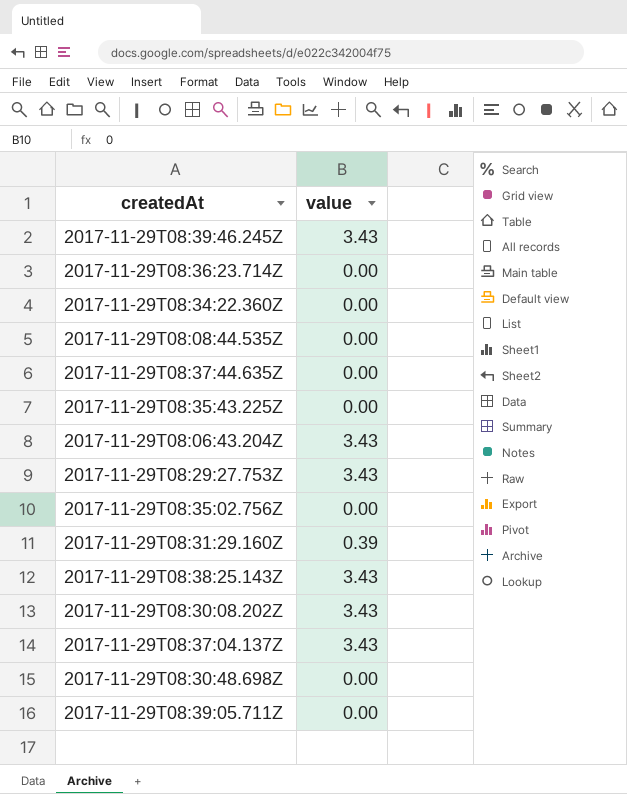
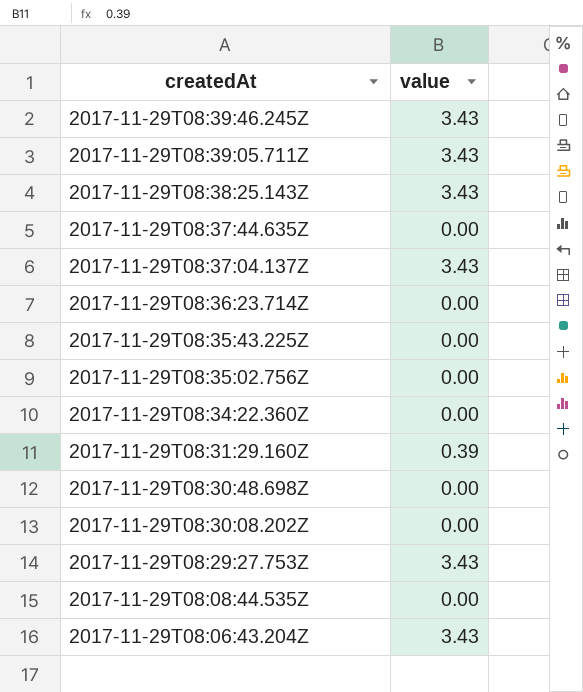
row order: none -> createdAt descending
2017-11-29T08:39:05.711Z | value: 0.00 -> 3.43
2017-11-29T08:30:08.202Z | value: 3.43 -> 0.00

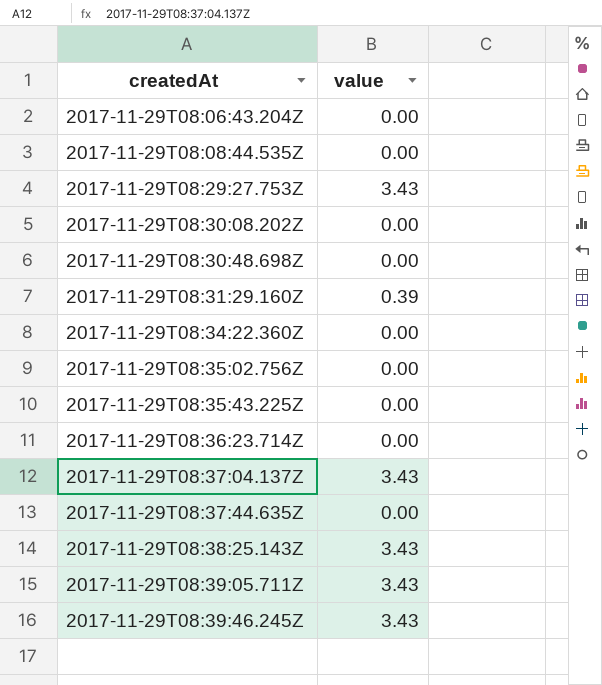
row order: createdAt descending -> createdAt ascending
2017-11-29T08:06:43.204Z | value: 3.43 -> 0.00

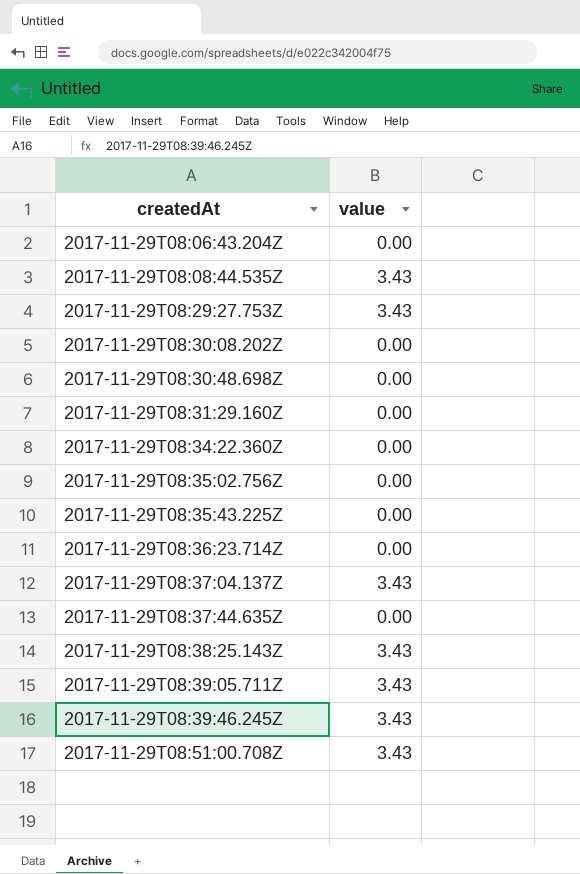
2017-11-29T08:08:44.535Z | value: 0.00 -> 3.43
2017-11-29T08:31:29.160Z | value: 0.39 -> 0.00
row 2017-11-29T08:51:00.708Z: none -> 3.43

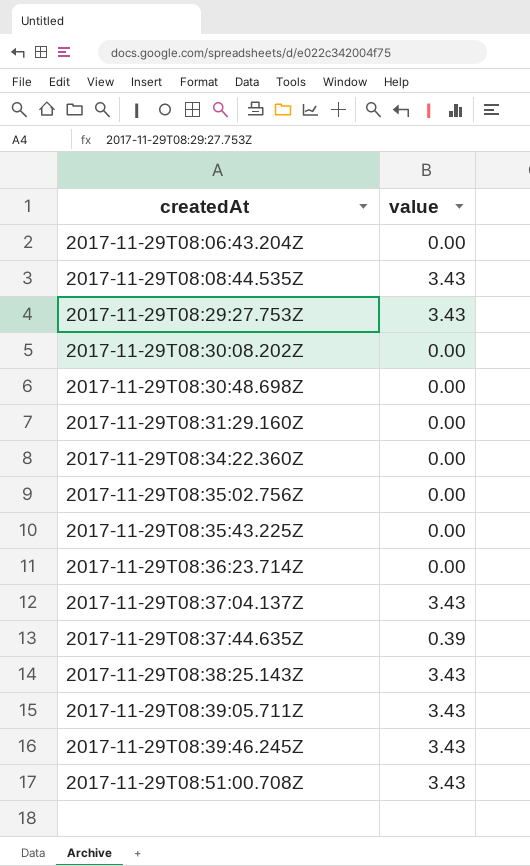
2017-11-29T08:37:44.635Z | value: 0.00 -> 0.39

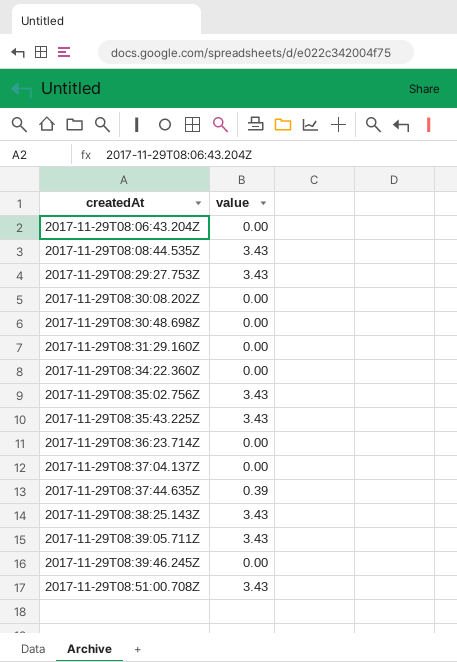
2017-11-29T08:35:02.756Z | value: 0.00 -> 3.43
2017-11-29T08:35:43.225Z | value: 0.00 -> 3.43
2017-11-29T08:37:04.137Z | value: 3.43 -> 0.00
2017-11-29T08:39:46.245Z | value: 3.43 -> 0.00

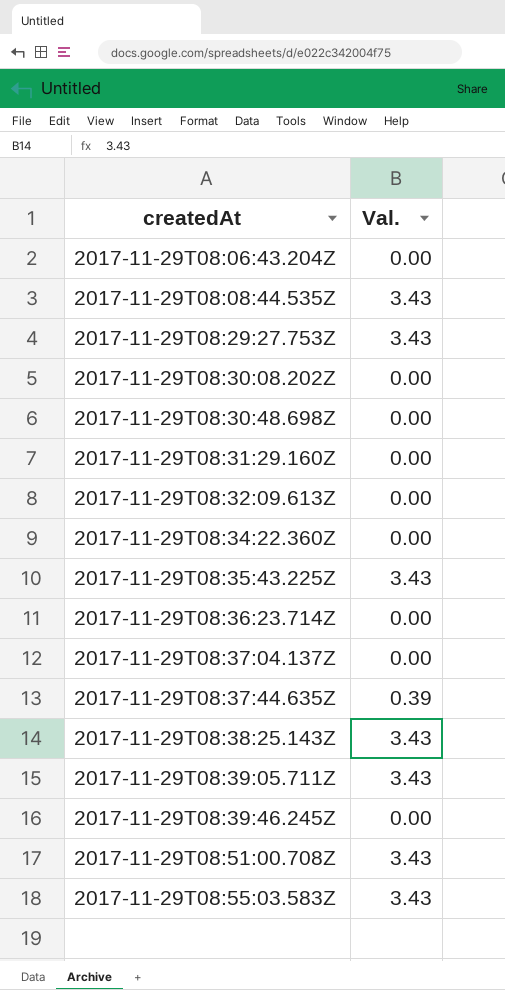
column name: value -> Val.
row 2017-11-29T08:35:02.756Z: 3.43 -> none
row 2017-11-29T08:32:09.613Z: none -> 0.00
row 2017-11-29T08:55:03.583Z: none -> 3.43

